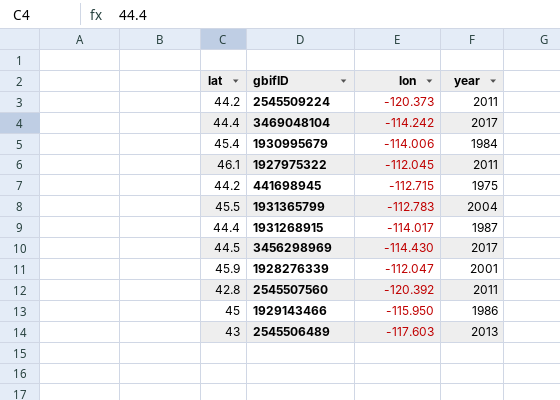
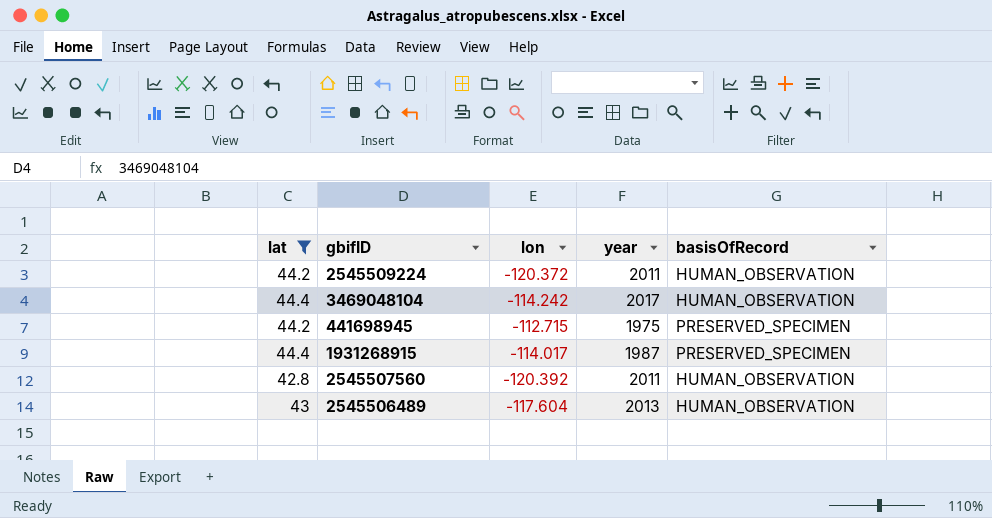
filter: none -> lat <= 44.4
column basisOfRecord | position: none -> 5
2545509224 | lon: -120.373 -> -120.372
2545506489 | lon: -117.603 -> -117.604

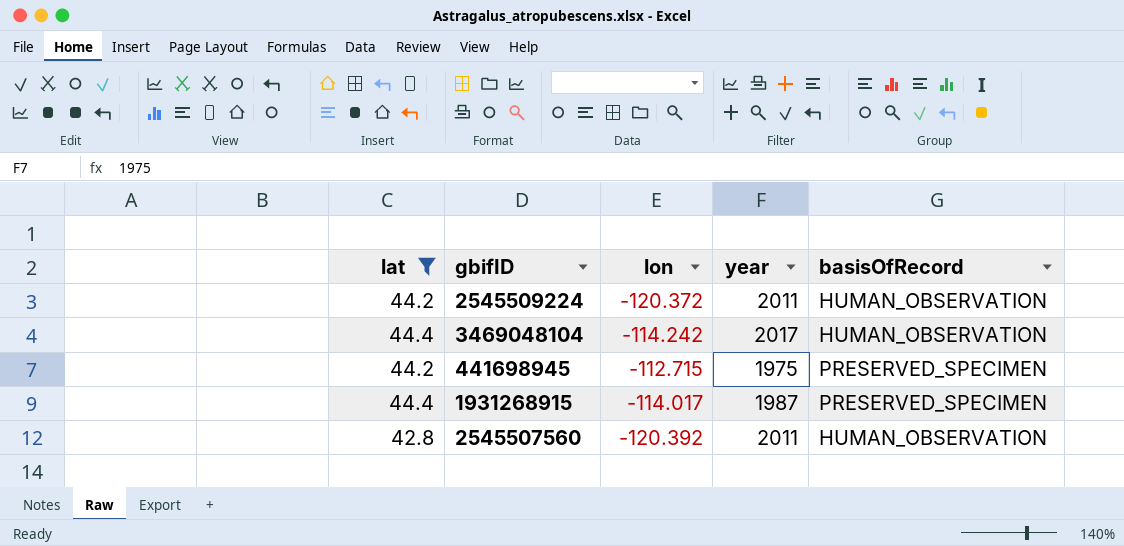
row 2545506489: 43 | -117.604 | 2013 | HUMAN_OBSERVATION -> none

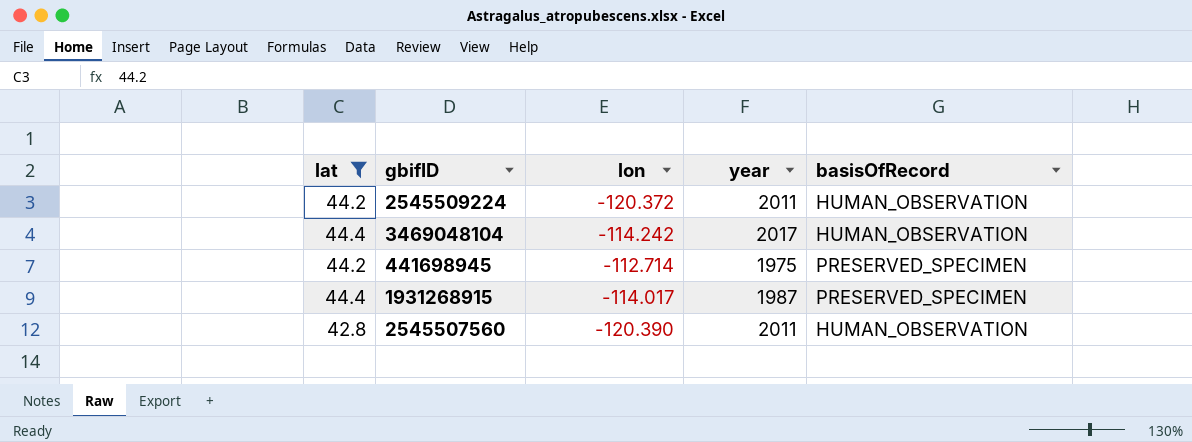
441698945 | lon: -112.715 -> -112.714
2545507560 | lon: -120.392 -> -120.390

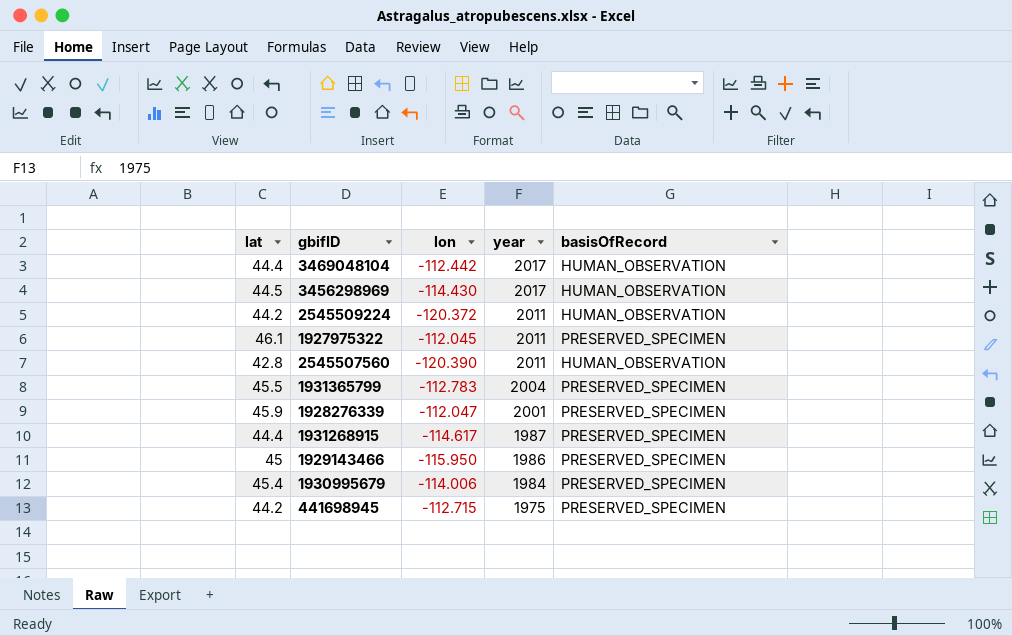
filter: lat <= 44.4 -> none
row order: none -> year descending
3469048104 | lon: -114.242 -> -112.442
1931268915 | lon: -114.017 -> -114.617
441698945 | lon: -112.714 -> -112.715

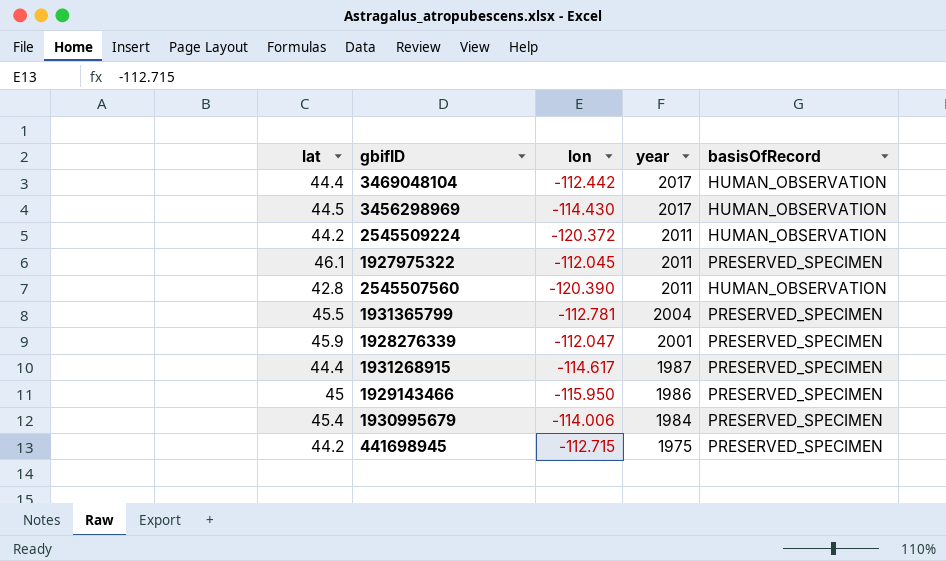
1931365799 | lon: -112.783 -> -112.781

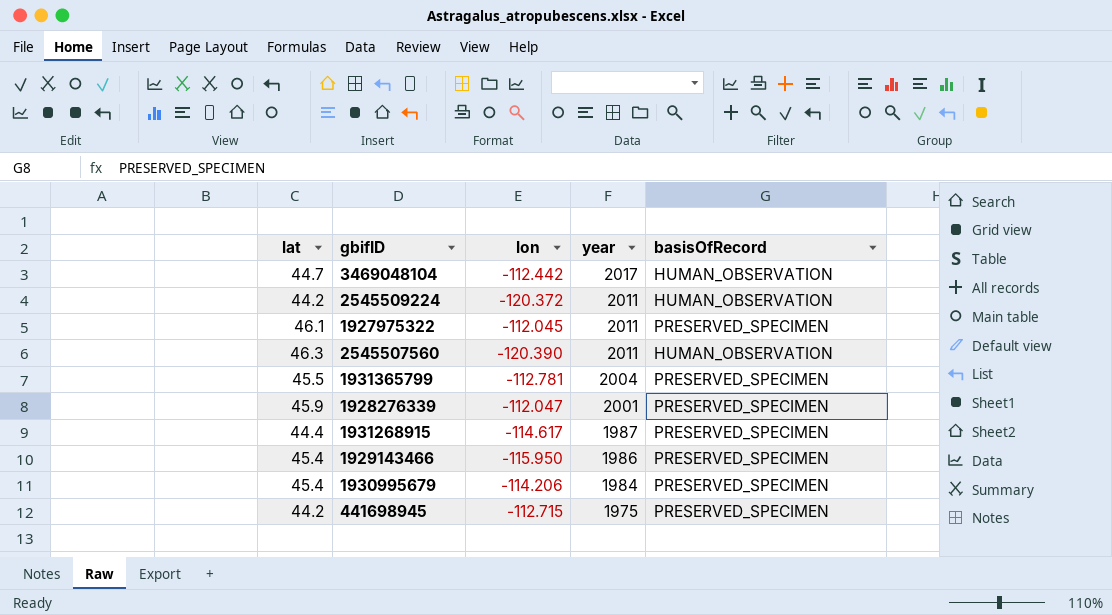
row 3456298969: 44.5 | -114.430 | 2017 | HUMAN_OBSERVATION -> none
3469048104 | lat: 44.4 -> 44.7
2545507560 | lat: 42.8 -> 46.3
1929143466 | lat: 45 -> 45.4
1930995679 | lon: -114.006 -> -114.206

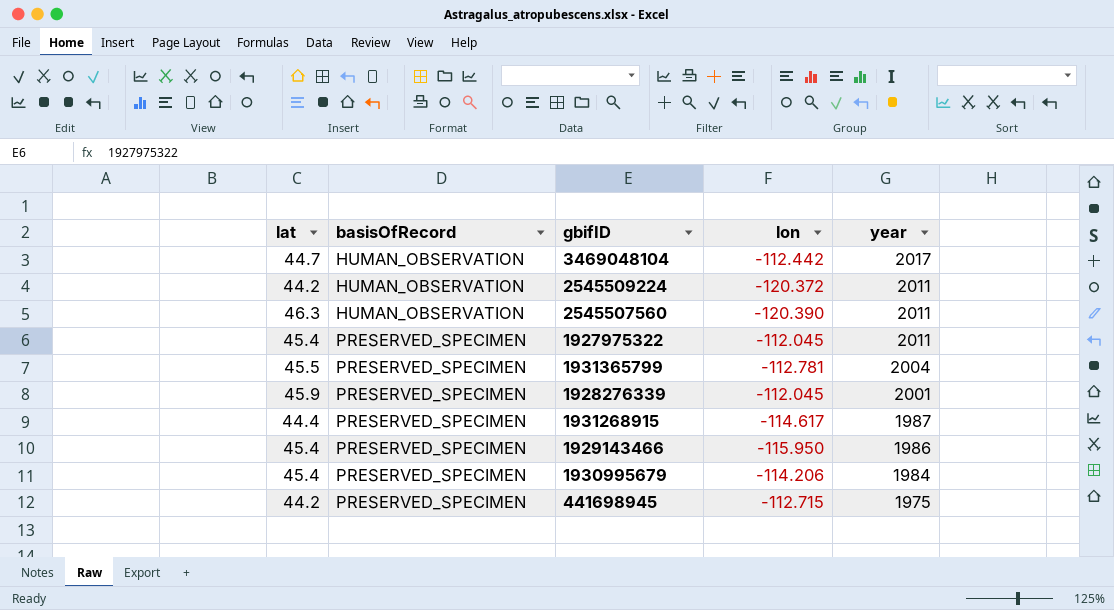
row order: year descending -> basisOfRecord ascending
column basisOfRecord | position: 5 -> 2
1927975322 | lat: 46.1 -> 45.4
1928276339 | lon: -112.047 -> -112.045

